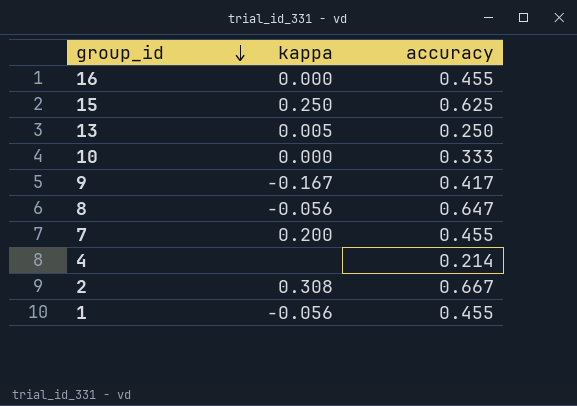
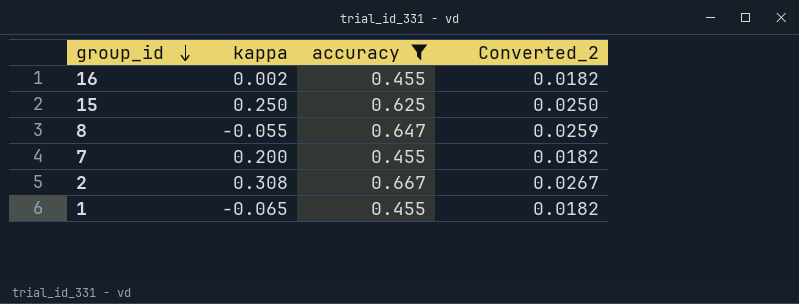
filter: none -> accuracy >= 0.455
column Converted_2 | formula: none -> [accuracy] * 0.04
16 | kappa: 0.000 -> 0.002
8 | kappa: -0.056 -> -0.055
1 | kappa: -0.056 -> -0.065

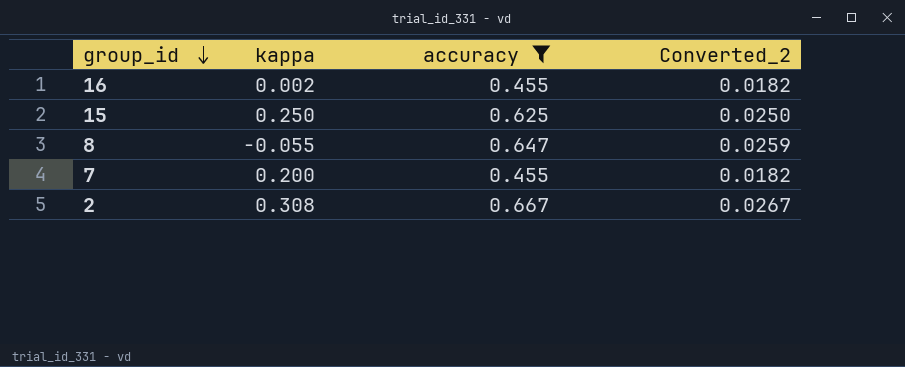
row 1: -0.065 | 0.455 | 0.0182 -> none

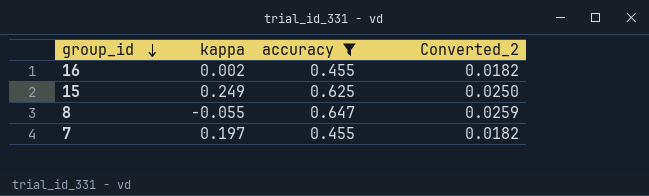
row 2: 0.308 | 0.667 | 0.0267 -> none
15 | kappa: 0.250 -> 0.249
7 | kappa: 0.200 -> 0.197

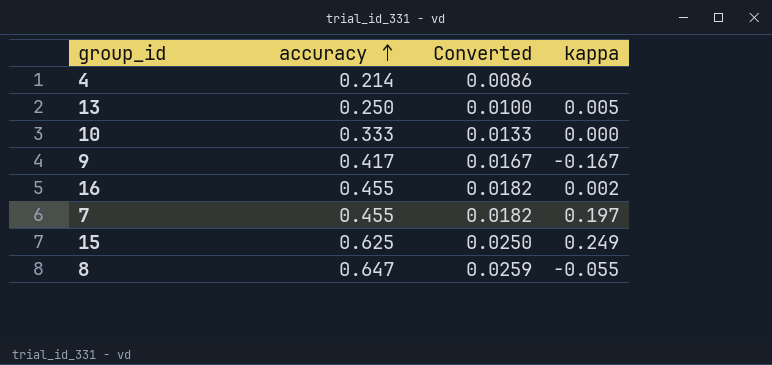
filter: accuracy >= 0.455 -> none
row order: group_id descending -> accuracy ascending
column name: Converted_2 -> Converted
column kappa | position: 2 -> 4

